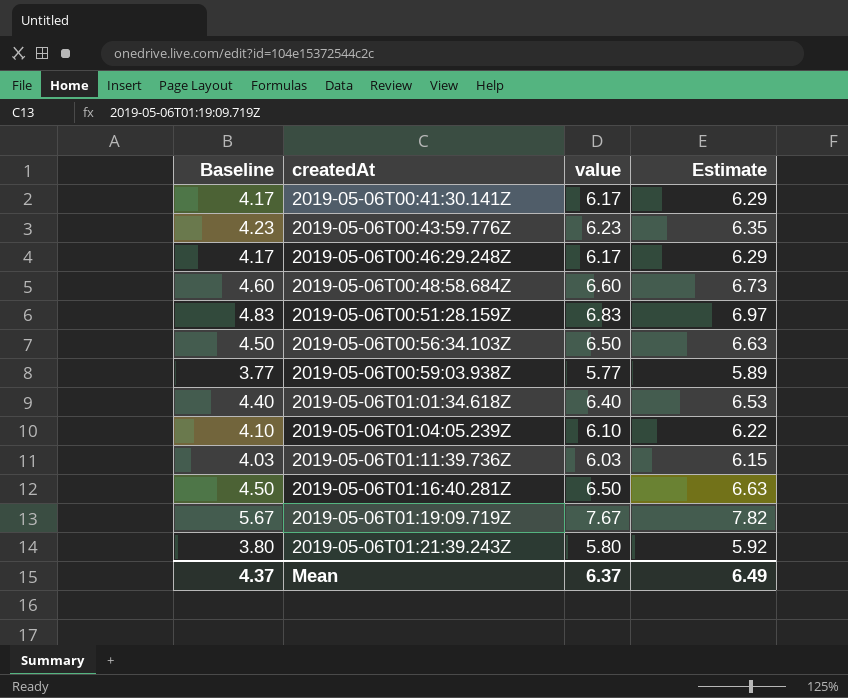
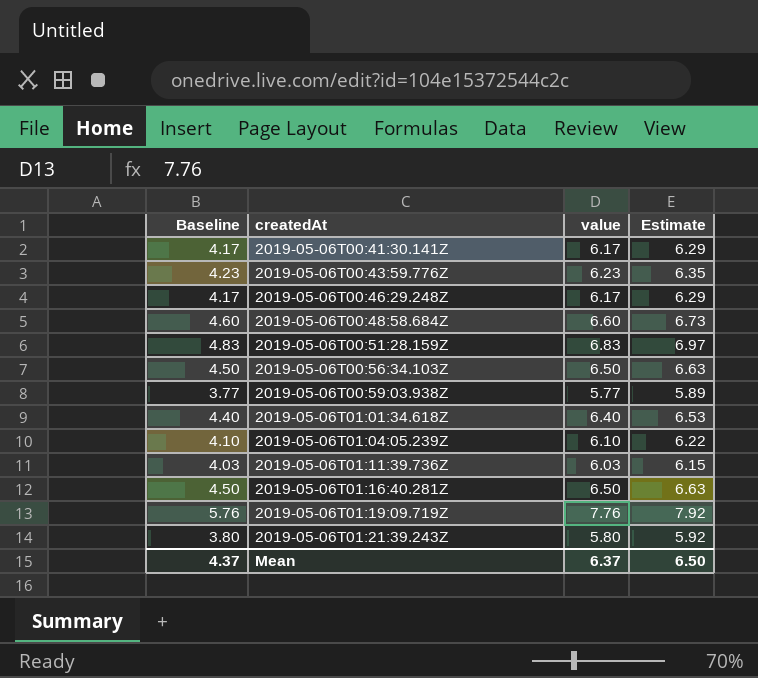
2019-05-06T01:19:09.719Z | Baseline: 5.67 -> 5.76
2019-05-06T01:19:09.719Z | value: 7.67 -> 7.76
2019-05-06T01:19:09.719Z | Estimate: 7.82 -> 7.92
Mean | Estimate: 6.49 -> 6.50

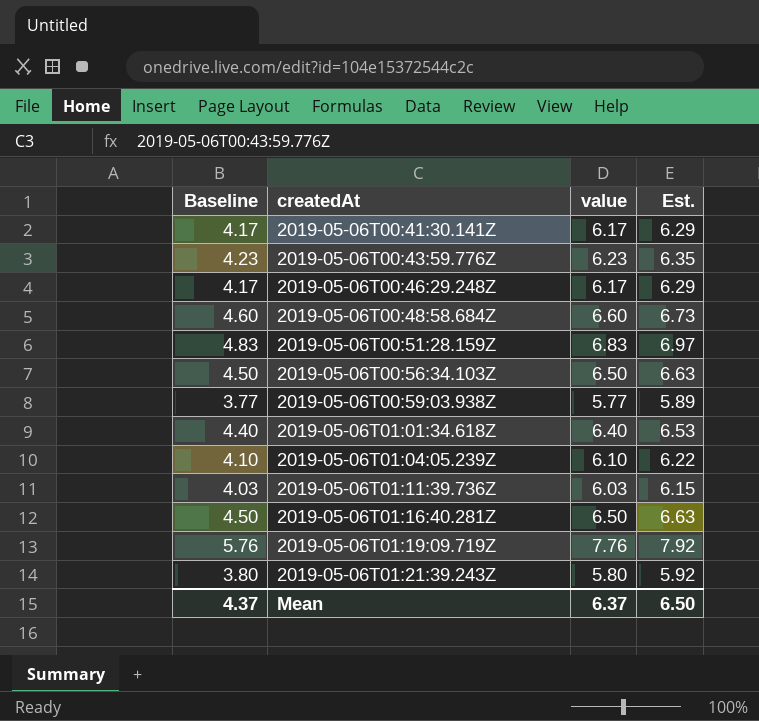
column name: Estimate -> Est.

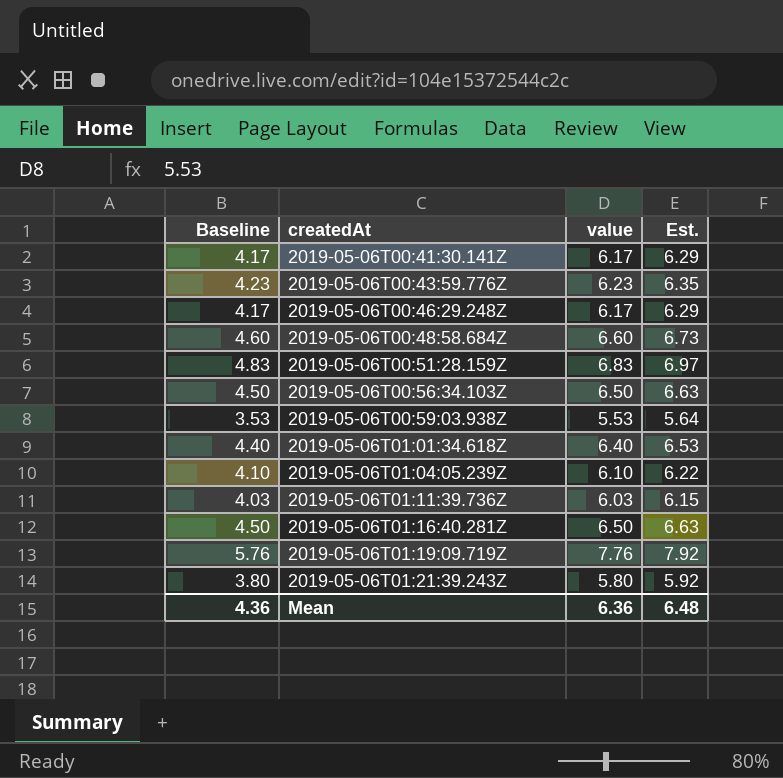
2019-05-06T00:59:03.938Z | Baseline: 3.77 -> 3.53
2019-05-06T00:59:03.938Z | value: 5.77 -> 5.53
2019-05-06T00:59:03.938Z | Est.: 5.89 -> 5.64
Mean | Baseline: 4.37 -> 4.36
Mean | value: 6.37 -> 6.36
Mean | Est.: 6.50 -> 6.48

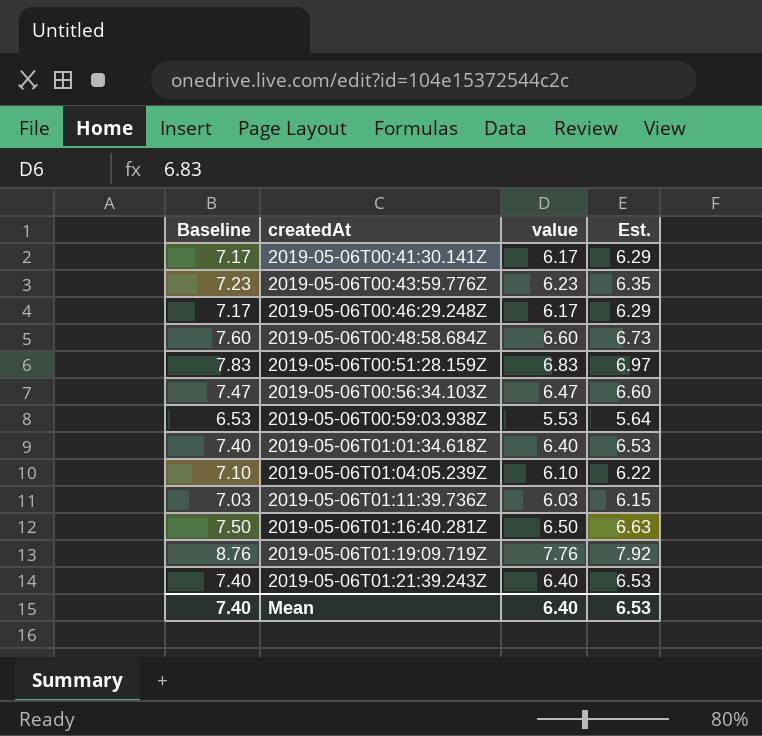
column Baseline | formula: [value] - 2 -> [value] + 1
2019-05-06T00:56:34.103Z | value: 6.50 -> 6.47
2019-05-06T00:56:34.103Z | Est.: 6.63 -> 6.60
2019-05-06T01:21:39.243Z | value: 5.80 -> 6.40
2019-05-06T01:21:39.243Z | Est.: 5.92 -> 6.53
Mean | Baseline: 4.36 -> 7.40
Mean | value: 6.36 -> 6.40
Mean | Est.: 6.48 -> 6.53

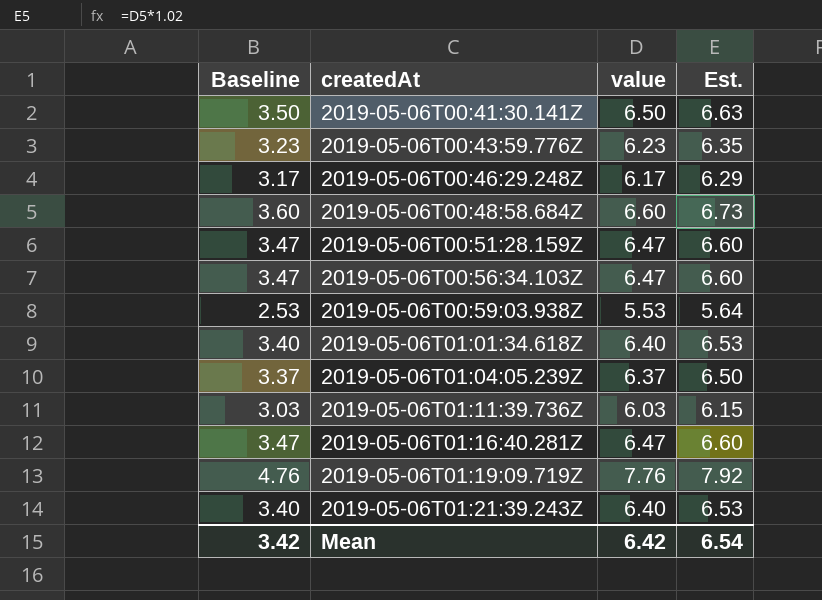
column Baseline | formula: [value] + 1 -> [value] - 3
2019-05-06T00:41:30.141Z | value: 6.17 -> 6.50
2019-05-06T00:41:30.141Z | Est.: 6.29 -> 6.63
2019-05-06T00:51:28.159Z | value: 6.83 -> 6.47
2019-05-06T00:51:28.159Z | Est.: 6.97 -> 6.60
2019-05-06T01:04:05.239Z | value: 6.10 -> 6.37
2019-05-06T01:04:05.239Z | Est.: 6.22 -> 6.50
2019-05-06T01:16:40.281Z | value: 6.50 -> 6.47
2019-05-06T01:16:40.281Z | Est.: 6.63 -> 6.60
Mean | Baseline: 7.40 -> 3.42
Mean | value: 6.40 -> 6.42
Mean | Est.: 6.53 -> 6.54

